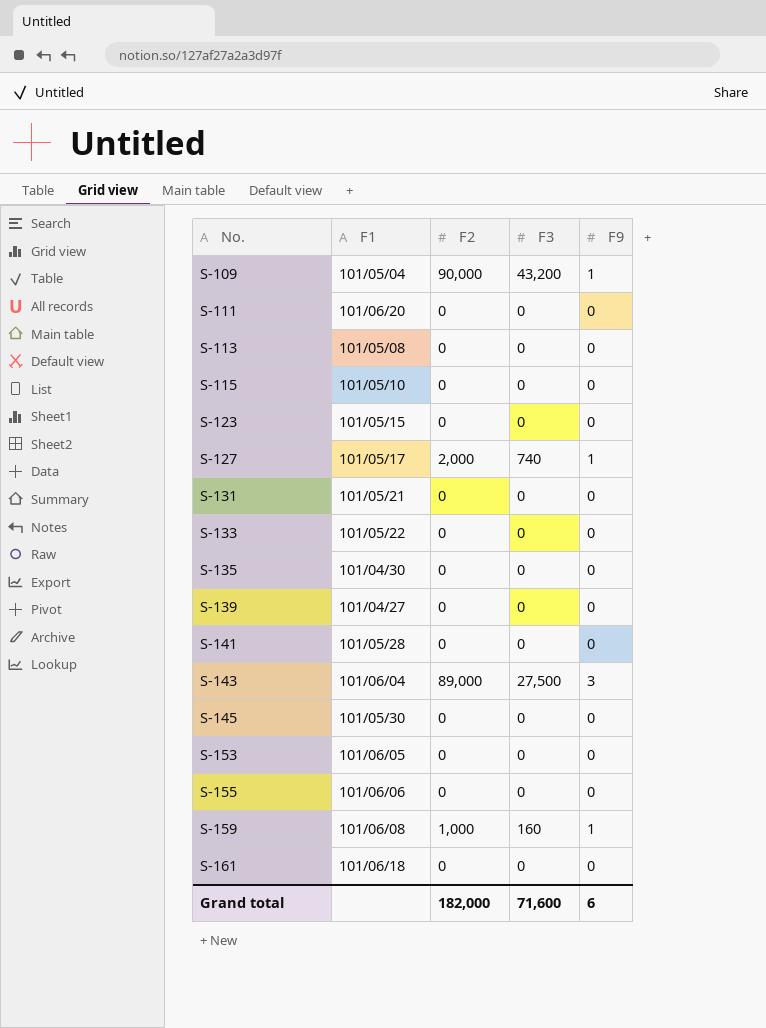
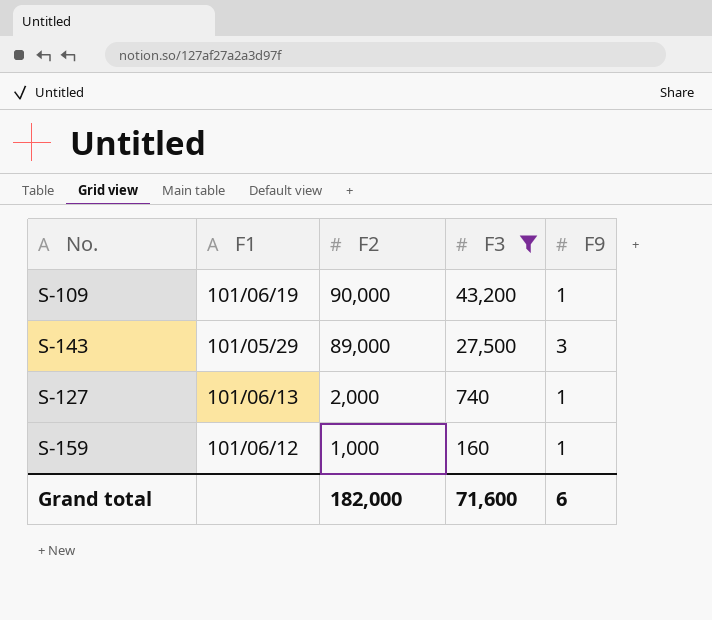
filter: none -> F3 != 0
row order: No. ascending -> F2 descending
S-109 | F1: 101/05/04 -> 101/06/19
S-143 | F1: 101/06/04 -> 101/05/29
S-127 | F1: 101/05/17 -> 101/06/13
S-159 | F1: 101/06/08 -> 101/06/12

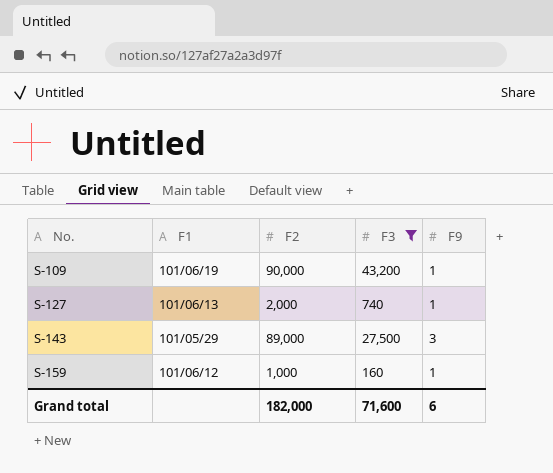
row order: F2 descending -> No. ascending

